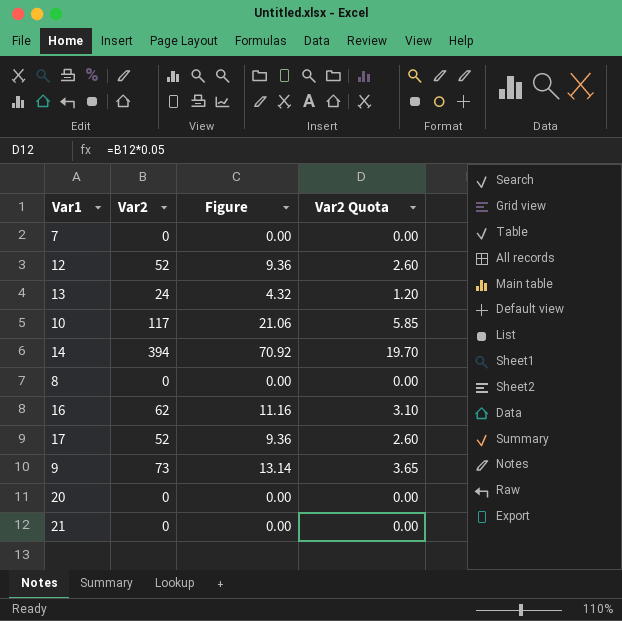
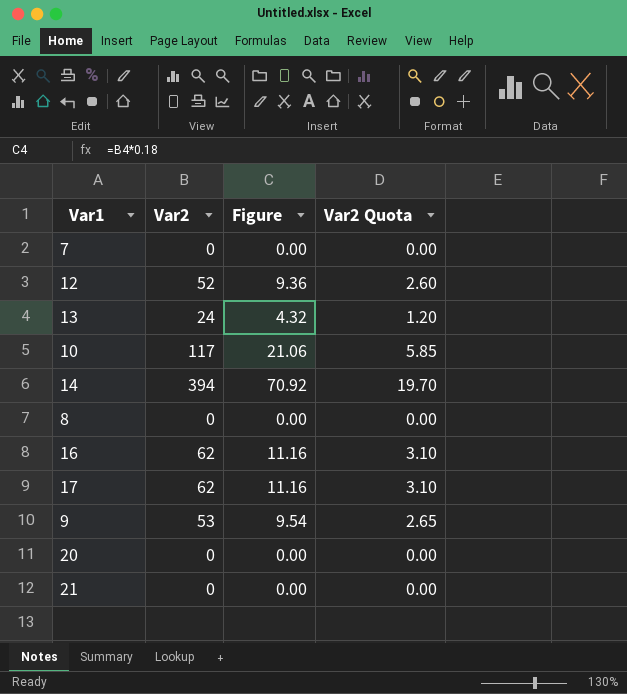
17 | Var2: 52 -> 62
17 | Figure: 9.36 -> 11.16
17 | Var2 Quota: 2.60 -> 3.10
9 | Var2: 73 -> 53
9 | Figure: 13.14 -> 9.54
9 | Var2 Quota: 3.65 -> 2.65

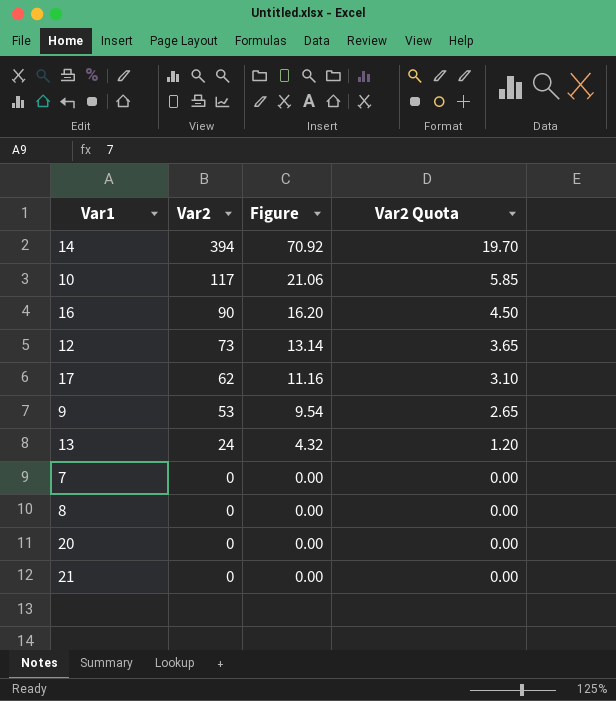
row order: none -> Var2 descending
16 | Var2: 62 -> 90
16 | Figure: 11.16 -> 16.20
16 | Var2 Quota: 3.10 -> 4.50
12 | Var2: 52 -> 73
12 | Figure: 9.36 -> 13.14
12 | Var2 Quota: 2.60 -> 3.65

